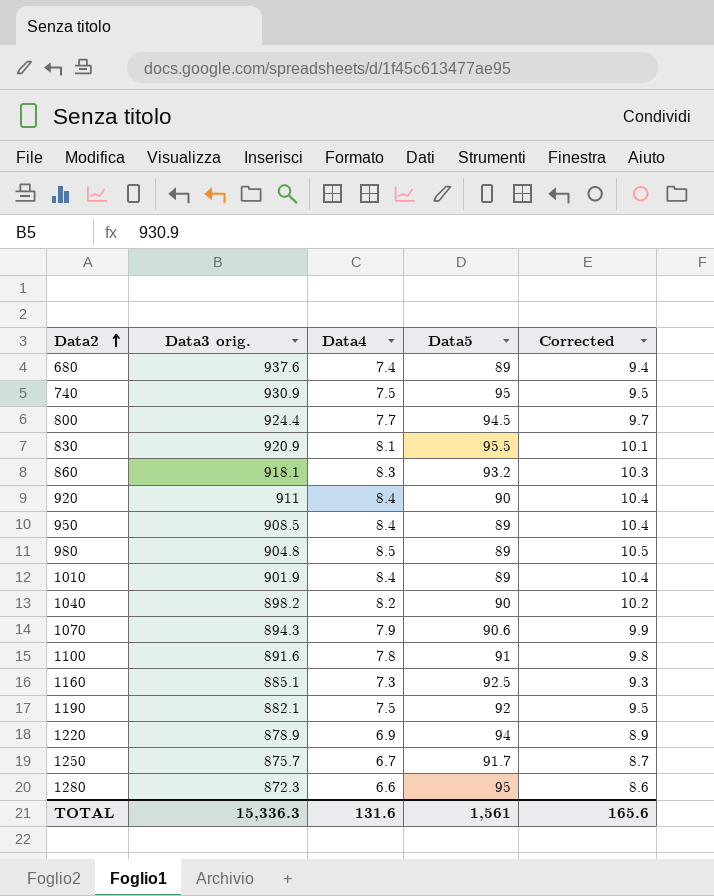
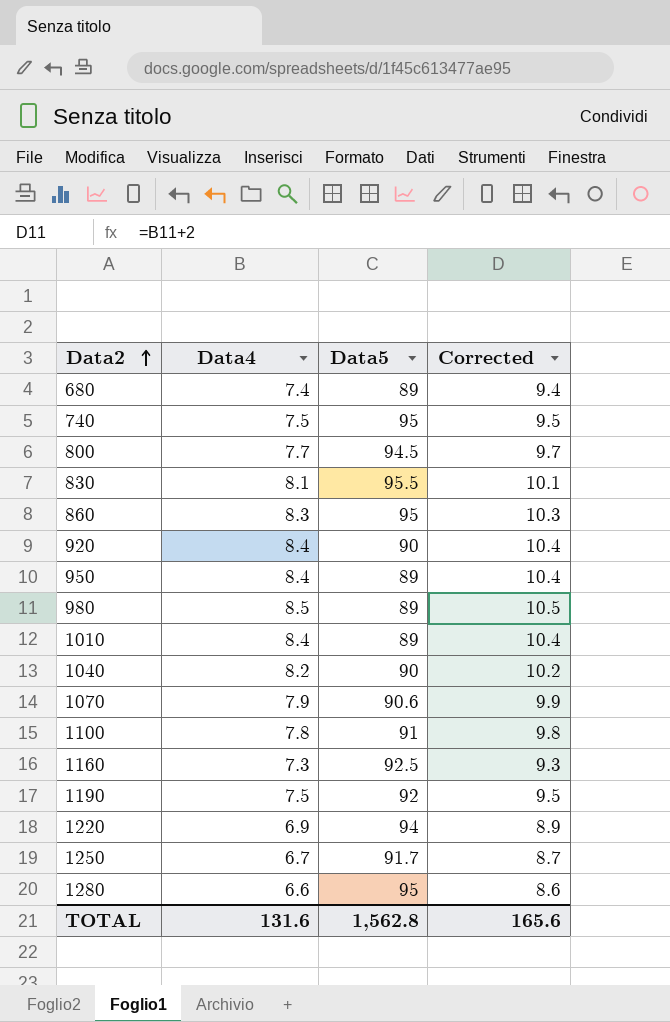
column Data3 orig. | position: 2 -> none
860 | Data5: 93.2 -> 95
TOTAL | Data5: 1,561 -> 1,562.8

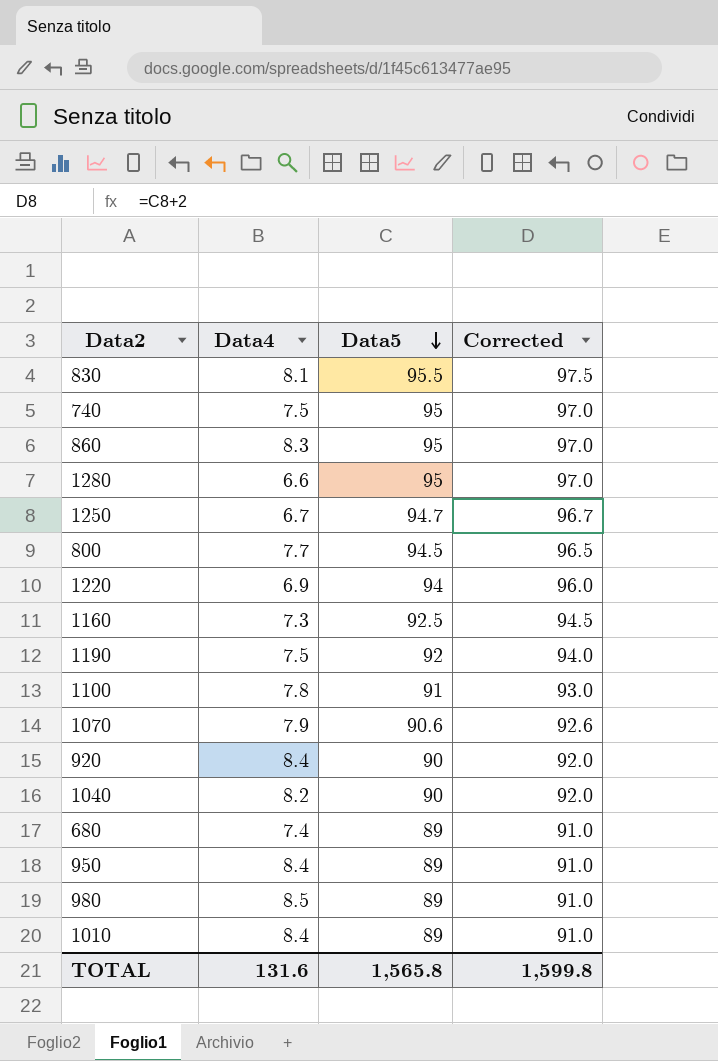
row order: Data2 ascending -> Data5 descending
column Corrected | formula: [Data4] + 2 -> [Data5] + 2
1250 | Data5: 91.7 -> 94.7
TOTAL | Data5: 1,562.8 -> 1,565.8
TOTAL | Corrected: 165.6 -> 1,599.8

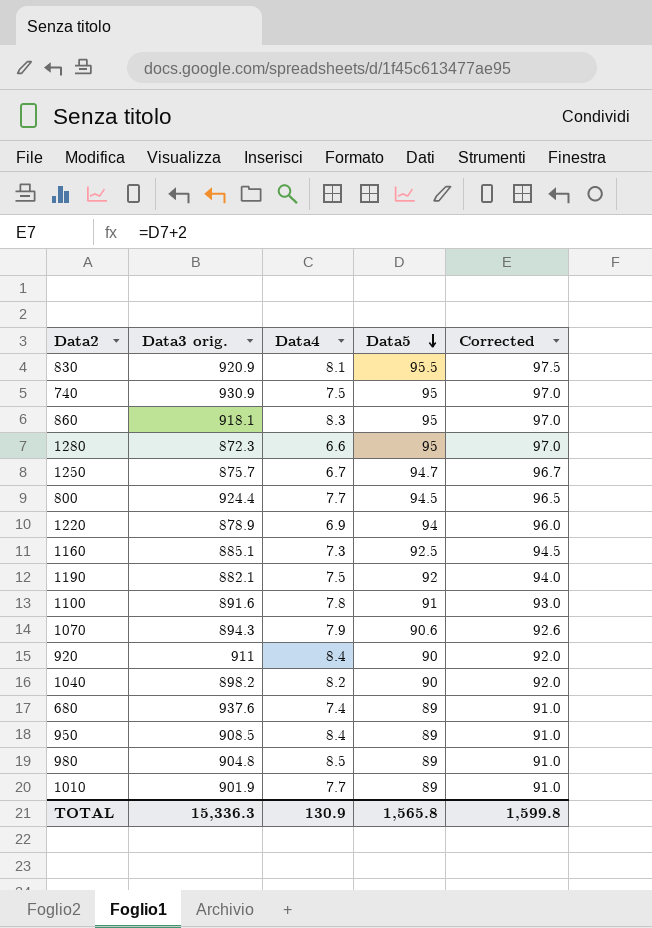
column Data3 orig. | position: none -> 2
1010 | Data4: 8.4 -> 7.7
TOTAL | Data4: 131.6 -> 130.9

